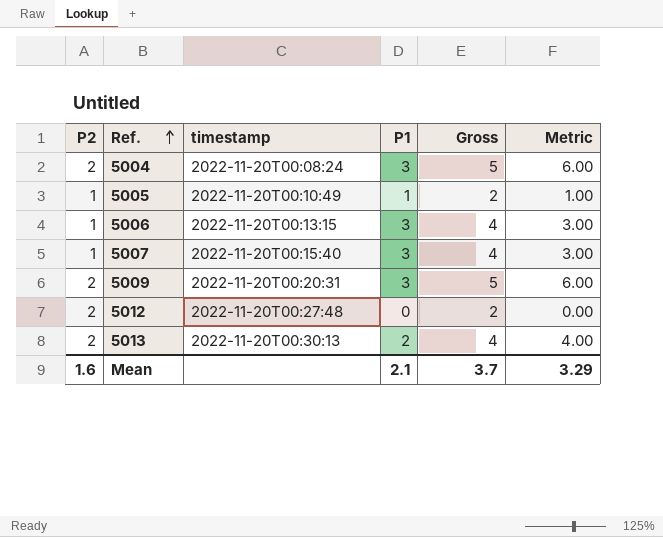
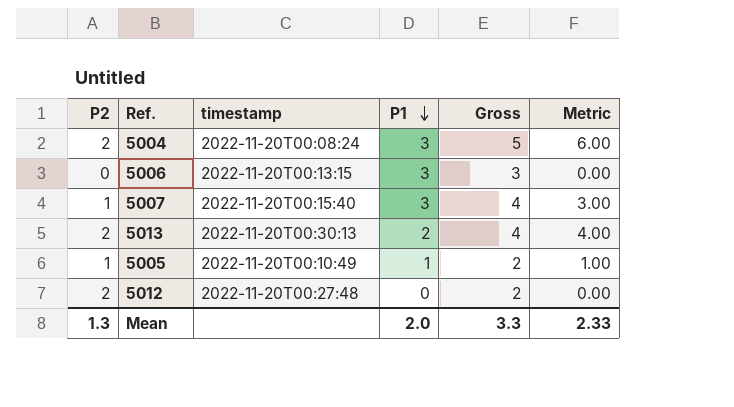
row order: Ref. ascending -> P1 descending
row 5009: 2 | 2022-11-20T00:20:31 | 3 | 5 | 6.00 -> none
5006 | P2: 1 -> 0
5006 | Gross: 4 -> 3
5006 | Metric: 3.00 -> 0.00
Mean | P2: 1.6 -> 1.3
Mean | P1: 2.1 -> 2.0
Mean | Gross: 3.7 -> 3.3
Mean | Metric: 3.29 -> 2.33

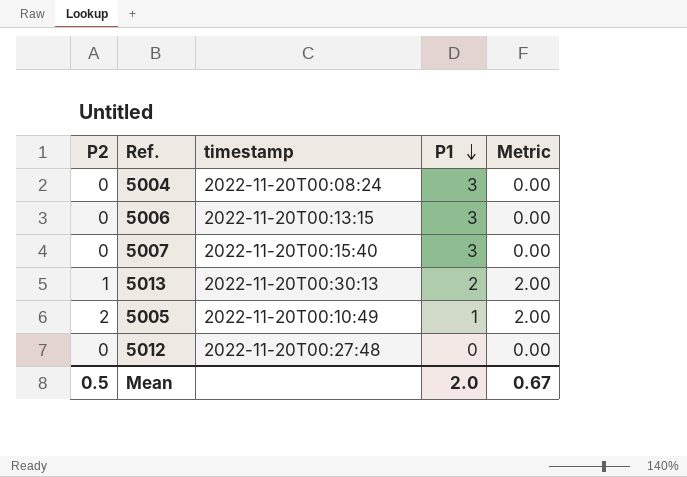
column Gross | formula: [P2] + [P1] -> none
5004 | P2: 2 -> 0
5004 | Metric: 6.00 -> 0.00
5007 | P2: 1 -> 0
5007 | Metric: 3.00 -> 0.00
5013 | P2: 2 -> 1
5013 | Metric: 4.00 -> 2.00
5005 | P2: 1 -> 2
5005 | Metric: 1.00 -> 2.00
5012 | P2: 2 -> 0
Mean | P2: 1.3 -> 0.5
Mean | Metric: 2.33 -> 0.67

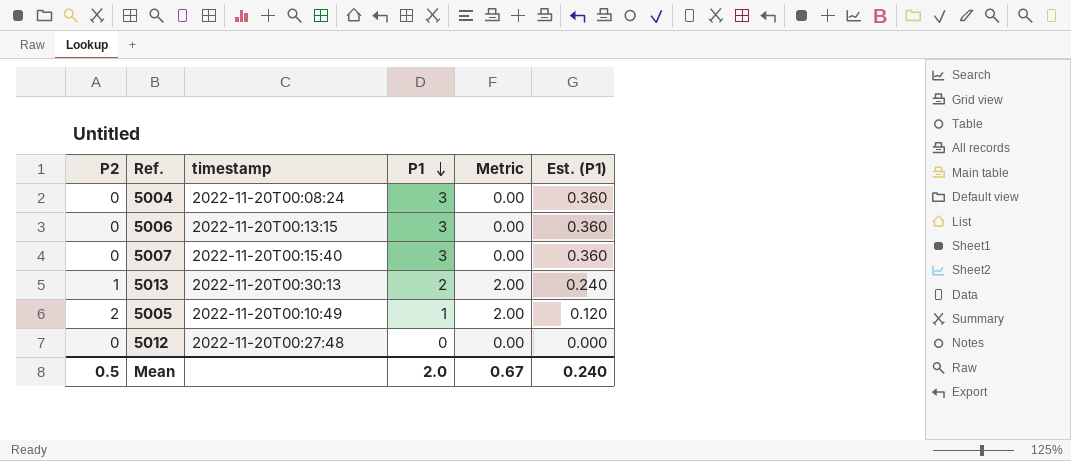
column Est. (P1) | formula: none -> [P1] * 0.12

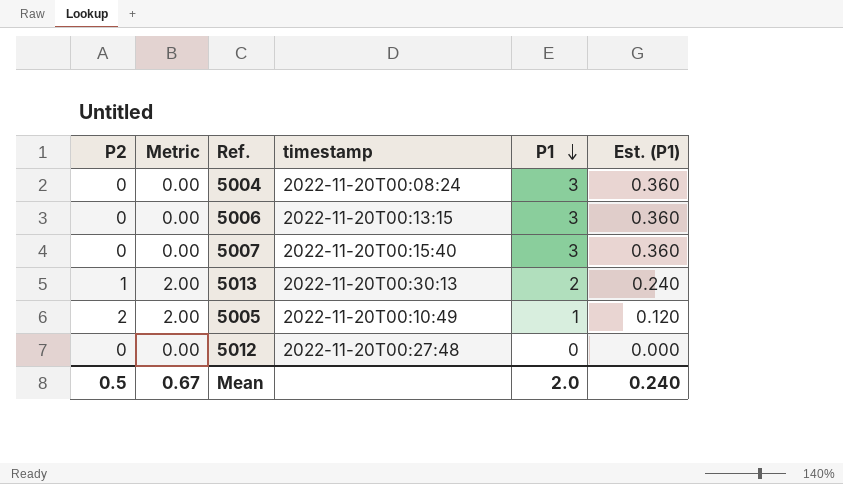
column Metric | position: 5 -> 2

